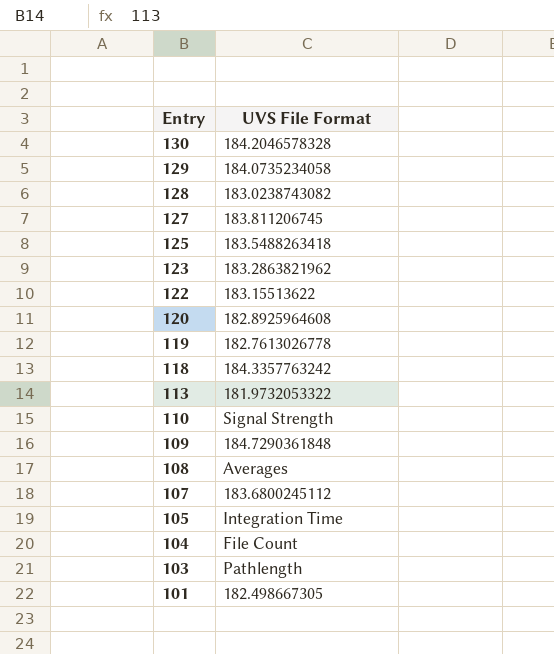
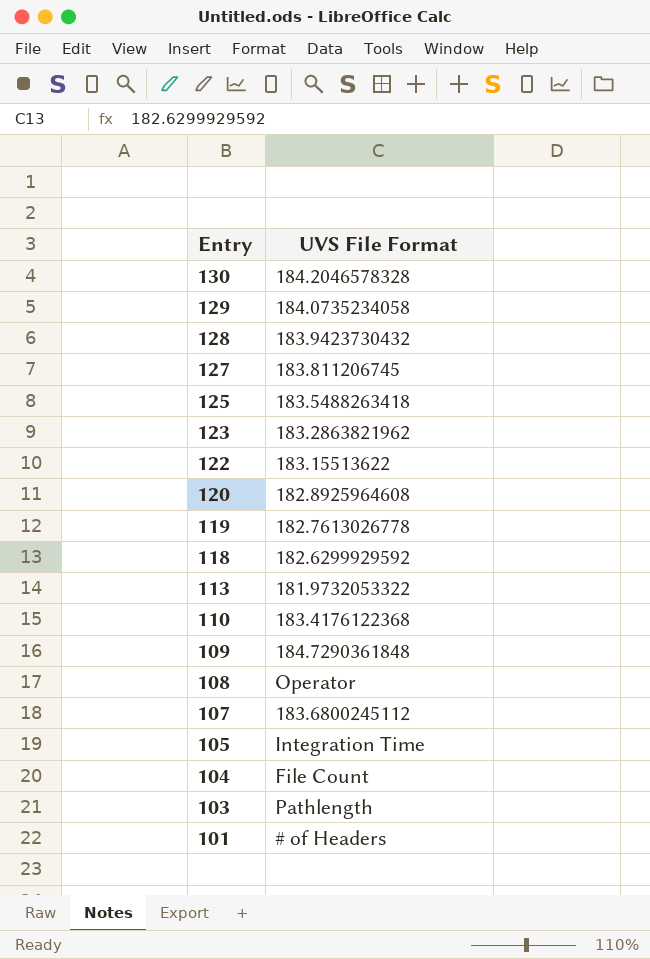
128 | UVS File Format: 183.0238743082 -> 183.9423730432
118 | UVS File Format: 184.3357763242 -> 182.6299929592
110 | UVS File Format: Signal Strength -> 183.4176122368
108 | UVS File Format: Averages -> Operator
101 | UVS File Format: 182.498667305 -> # of Headers

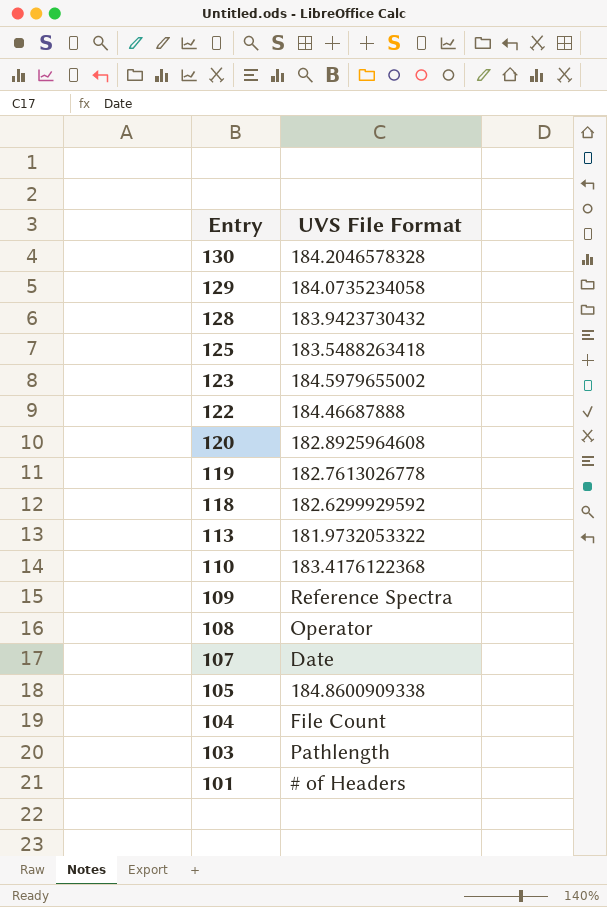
row 127: 183.811206745 -> none
123 | UVS File Format: 183.2863821962 -> 184.5979655002
122 | UVS File Format: 183.15513622 -> 184.46687888
109 | UVS File Format: 184.7290361848 -> Reference Spectra
107 | UVS File Format: 183.6800245112 -> Date
105 | UVS File Format: Integration Time -> 184.8600909338

